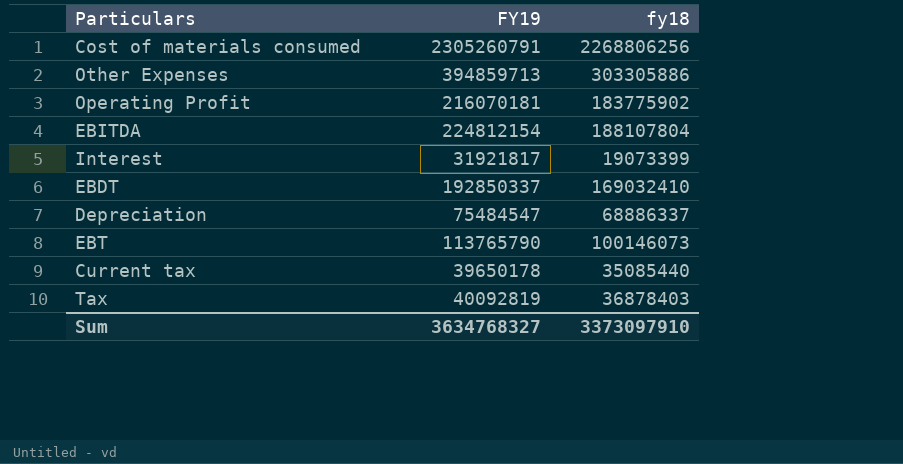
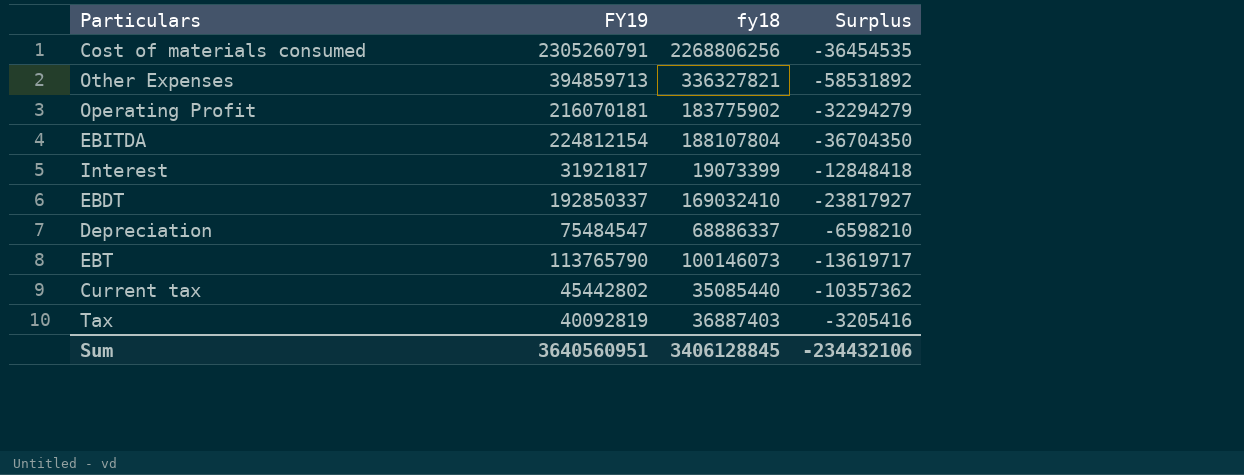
column Surplus | formula: none -> [fy18] - [FY19]
Other Expenses | fy18: 303305886 -> 336327821
Current tax | FY19: 39650178 -> 45442802
Tax | fy18: 36878403 -> 36887403
Sum | FY19: 3634768327 -> 3640560951
Sum | fy18: 3373097910 -> 3406128845

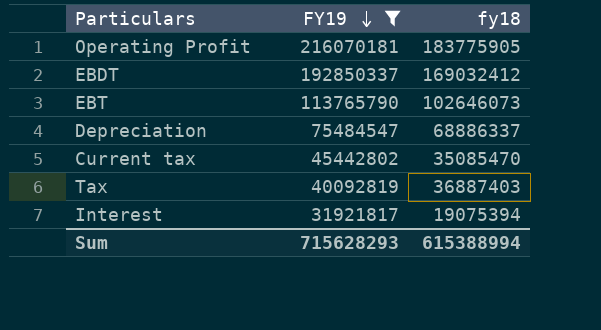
filter: none -> FY19 <= 216070181
row order: none -> FY19 descending
column Surplus | formula: [fy18] - [FY19] -> none
Operating Profit | fy18: 183775902 -> 183775905
EBDT | fy18: 169032410 -> 169032412
EBT | fy18: 100146073 -> 102646073
Current tax | fy18: 35085440 -> 35085470
Interest | fy18: 19073399 -> 19075394
Sum | FY19: 3640560951 -> 715628293
Sum | fy18: 3406128845 -> 615388994

